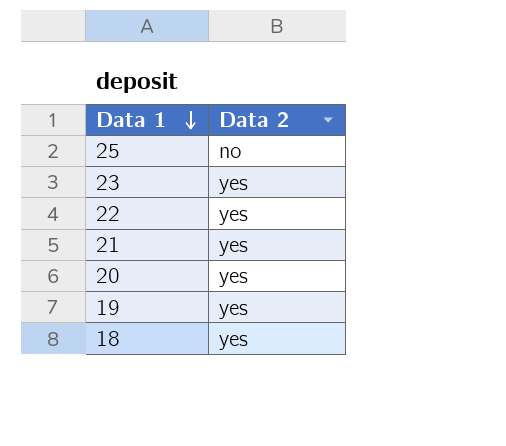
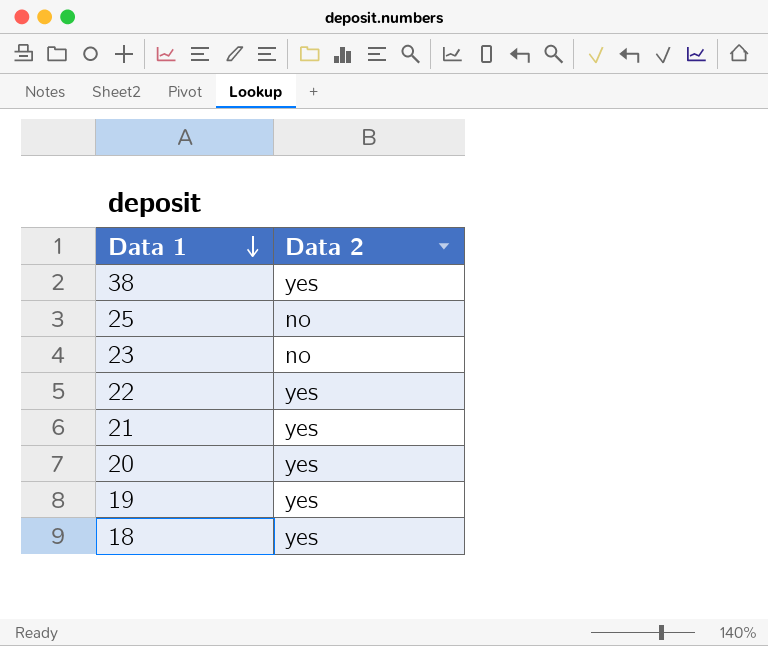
row 38: none -> yes
23 | Data 2: yes -> no

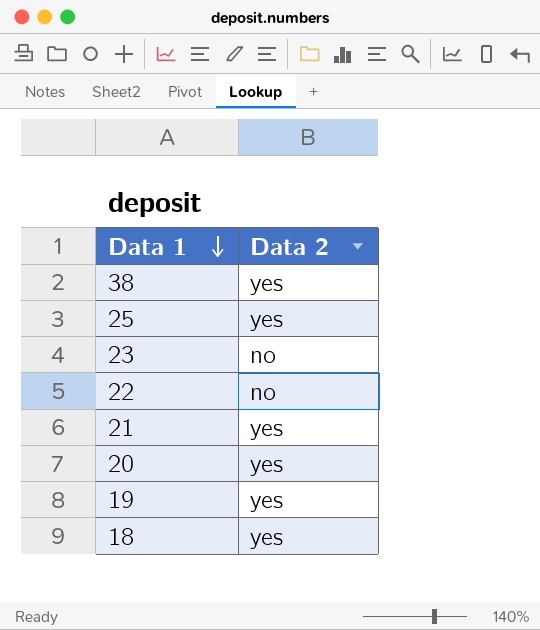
25 | Data 2: no -> yes
22 | Data 2: yes -> no

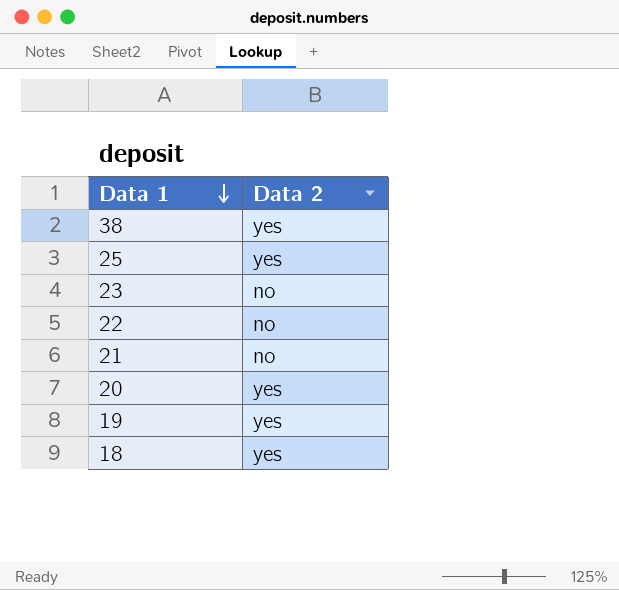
21 | Data 2: yes -> no

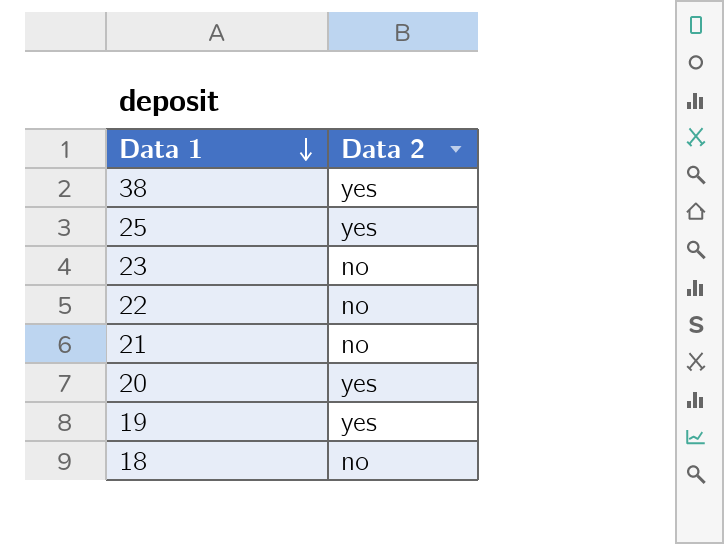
18 | Data 2: yes -> no

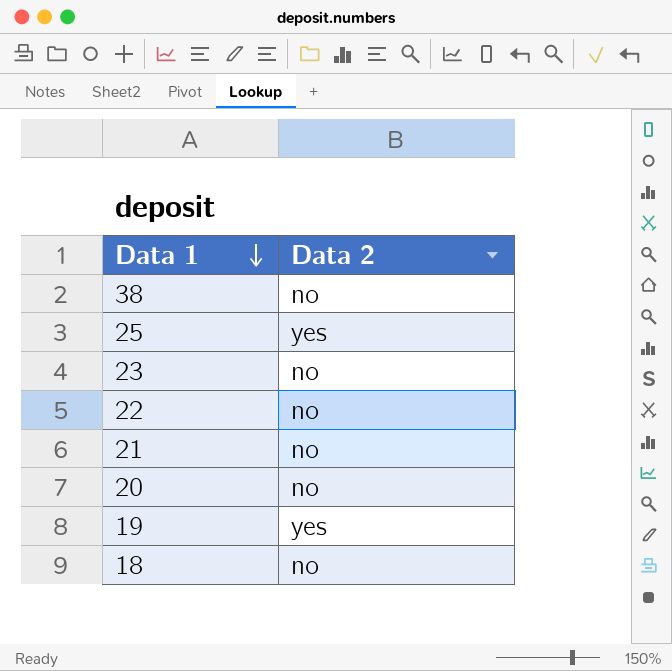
38 | Data 2: yes -> no
20 | Data 2: yes -> no

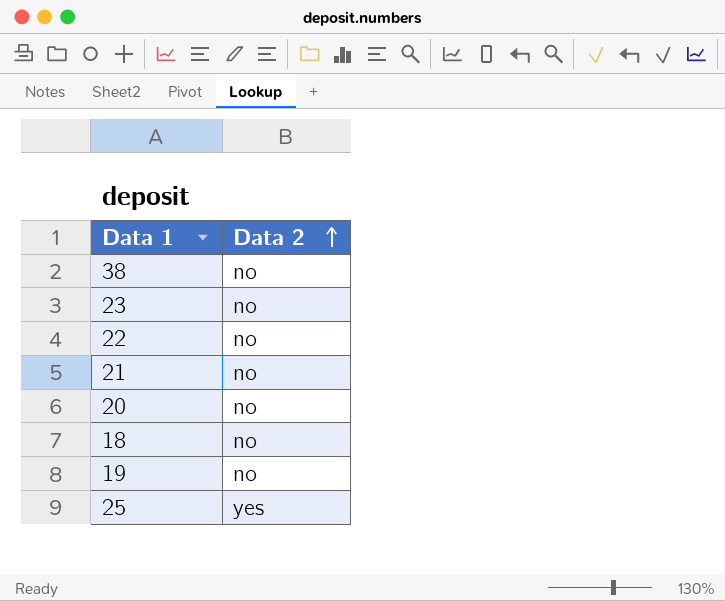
row order: Data 1 descending -> Data 2 ascending
19 | Data 2: yes -> no

